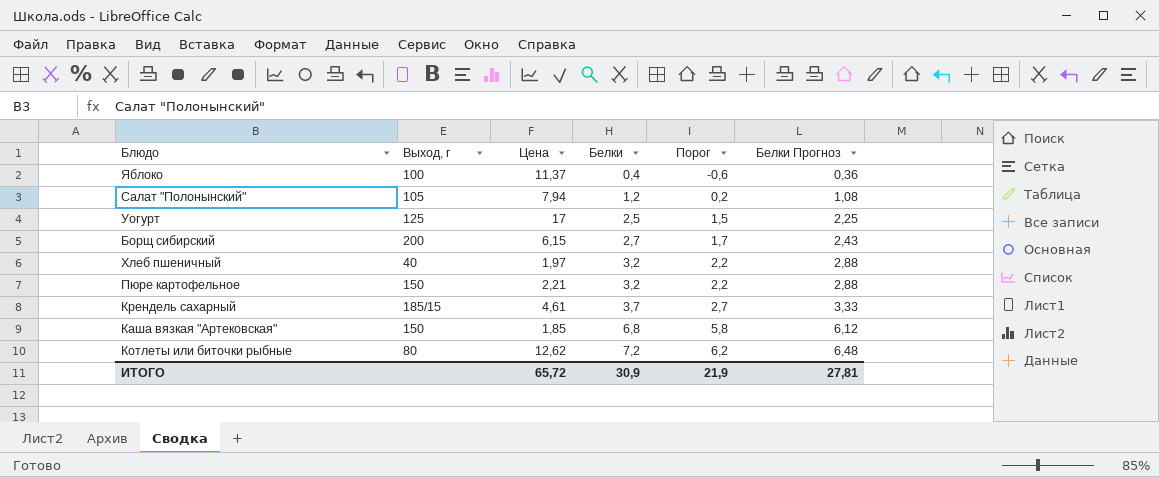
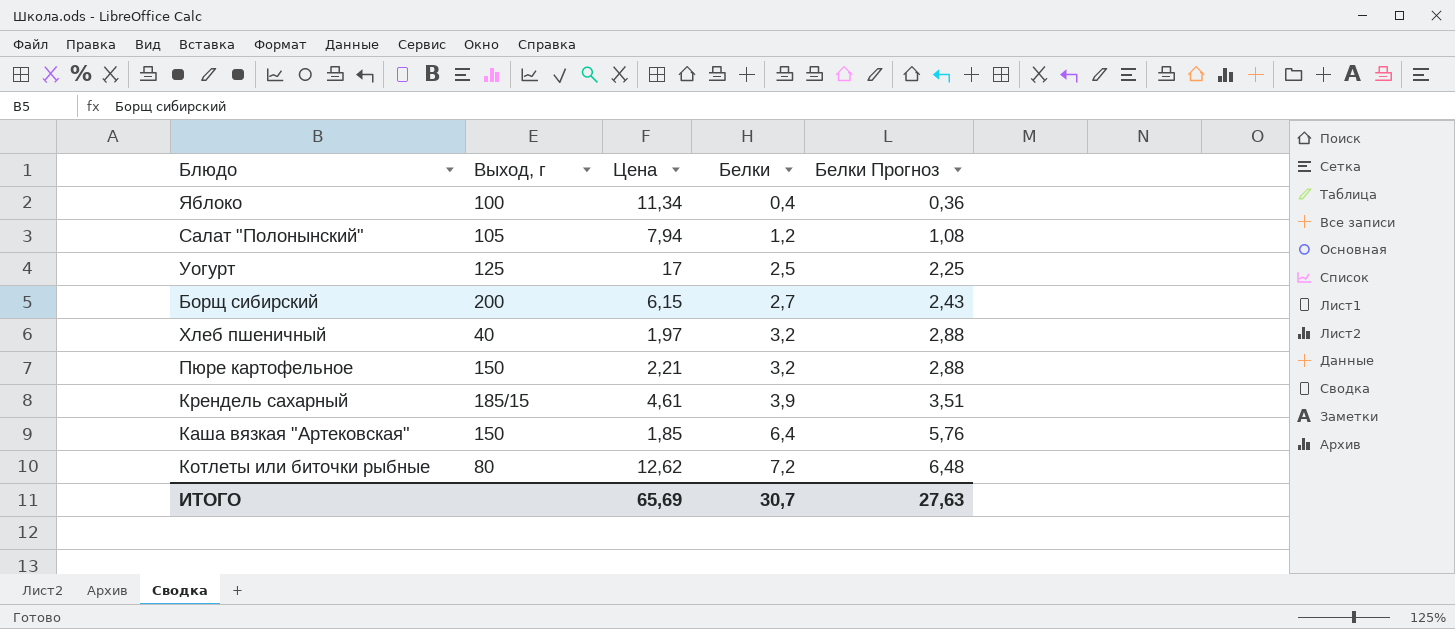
column Порог | formula: [Белки] - 1 -> none
Яблоко | Цена: 11,37 -> 11,34
Крендель сахарный | Белки: 3,7 -> 3,9
Крендель сахарный | Белки Прогноз: 3,33 -> 3,51
Каша вязкая "Артековская" | Белки: 6,8 -> 6,4
Каша вязкая "Артековская" | Белки Прогноз: 6,12 -> 5,76
ИТОГО | Цена: 65,72 -> 65,69
ИТОГО | Белки: 30,9 -> 30,7
ИТОГО | Белки Прогноз: 27,81 -> 27,63

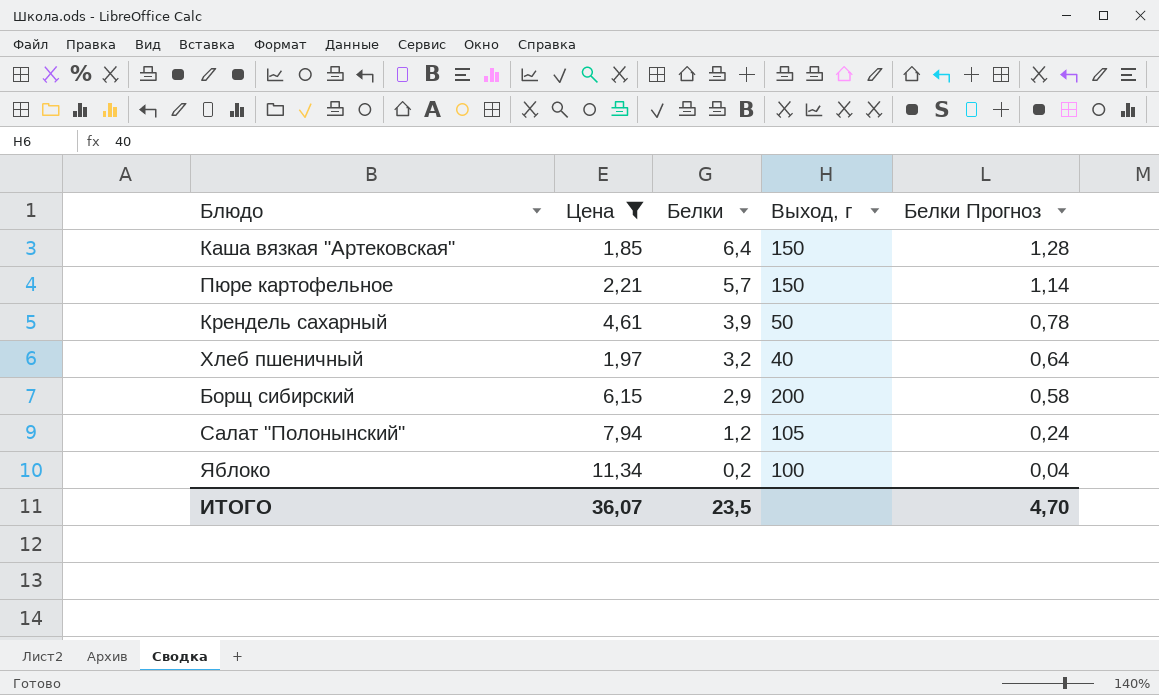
filter: none -> Цена <= 11,34
row order: Белки ascending -> Белки descending
column Выход, г | position: 2 -> 4
column Белки Прогноз | formula: [Белки] * 0,9 -> [Белки] * 0,2
Пюре картофельное | Белки: 3,2 -> 5,7
Крендель сахарный | Выход, г: 185/15 -> 50
Борщ сибирский | Белки: 2,7 -> 2,9
Яблоко | Белки: 0,4 -> 0,2
ИТОГО | Цена: 65,69 -> 36,07
ИТОГО | Белки: 30,7 -> 23,5
ИТОГО | Белки Прогноз: 27,63 -> 4,70

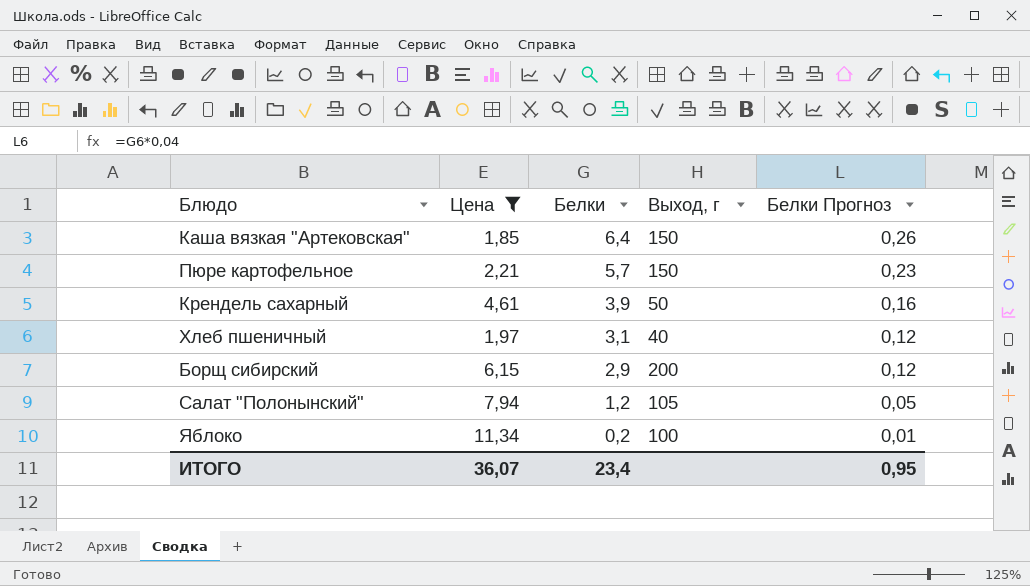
column Белки Прогноз | formula: [Белки] * 0,2 -> [Белки] * 0,04
Хлеб пшеничный | Белки: 3,2 -> 3,1
ИТОГО | Белки: 23,5 -> 23,4
ИТОГО | Белки Прогноз: 4,70 -> 0,95

